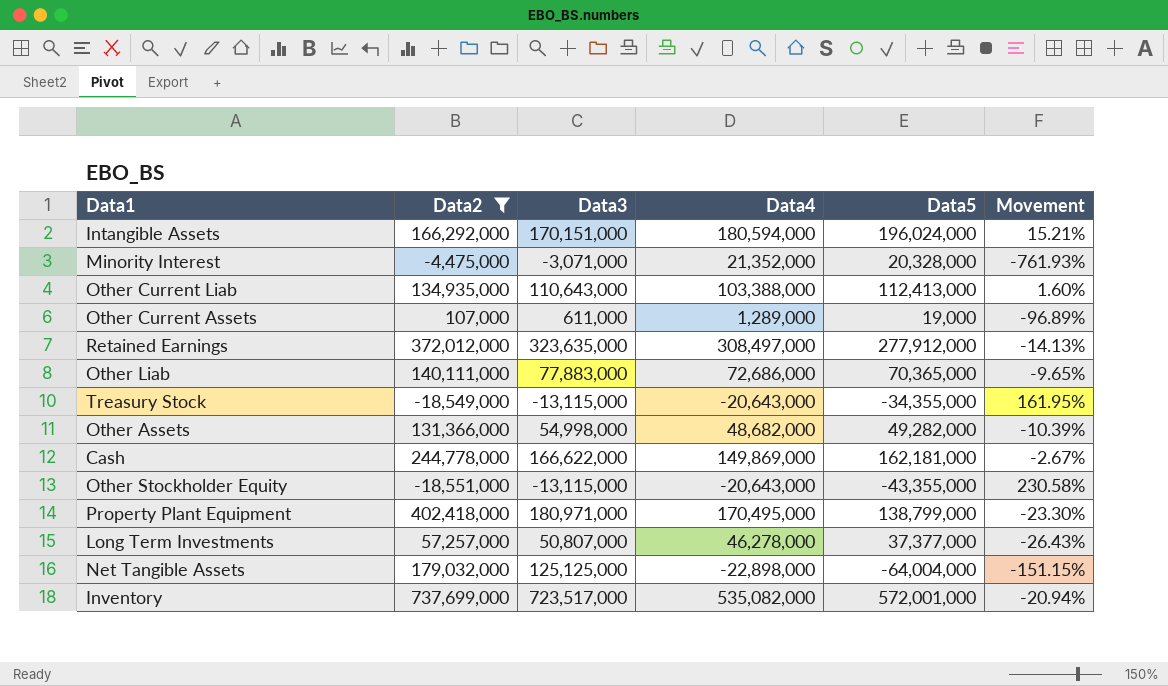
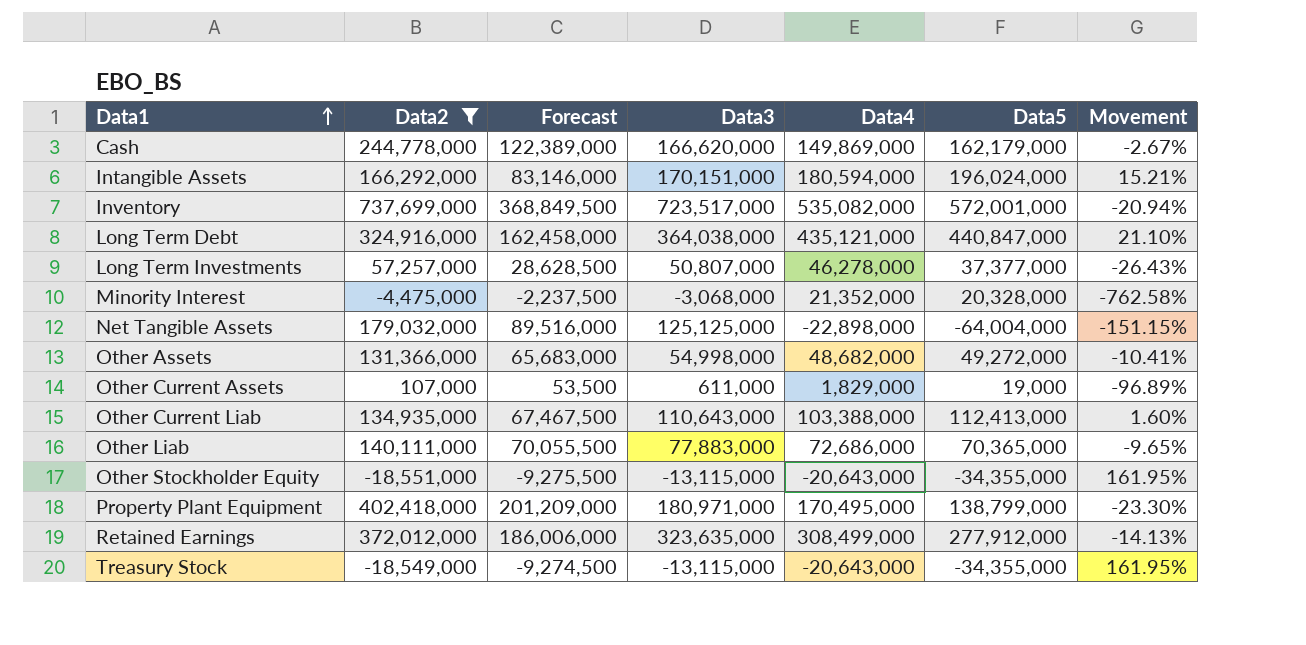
row order: none -> Data1 ascending
column Forecast | formula: none -> [Data2] * 0.5
Cash | Data3: 166,622,000 -> 166,620,000
Cash | Data5: 162,181,000 -> 162,179,000
row Long Term Debt: none -> 324,916,000 | 162,458,000 | 364,038,000 | 435,121,000 | 440,847,000 | 21.10%
Minority Interest | Data3: -3,071,000 -> -3,068,000
Minority Interest | Movement: -761.93% -> -762.58%
Other Assets | Data5: 49,282,000 -> 49,272,000
Other Assets | Movement: -10.39% -> -10.41%
Other Current Assets | Data4: 1,289,000 -> 1,829,000
Other Stockholder Equity | Data5: -43,355,000 -> -34,355,000
Other Stockholder Equity | Movement: 230.58% -> 161.95%
Retained Earnings | Data4: 308,497,000 -> 308,499,000

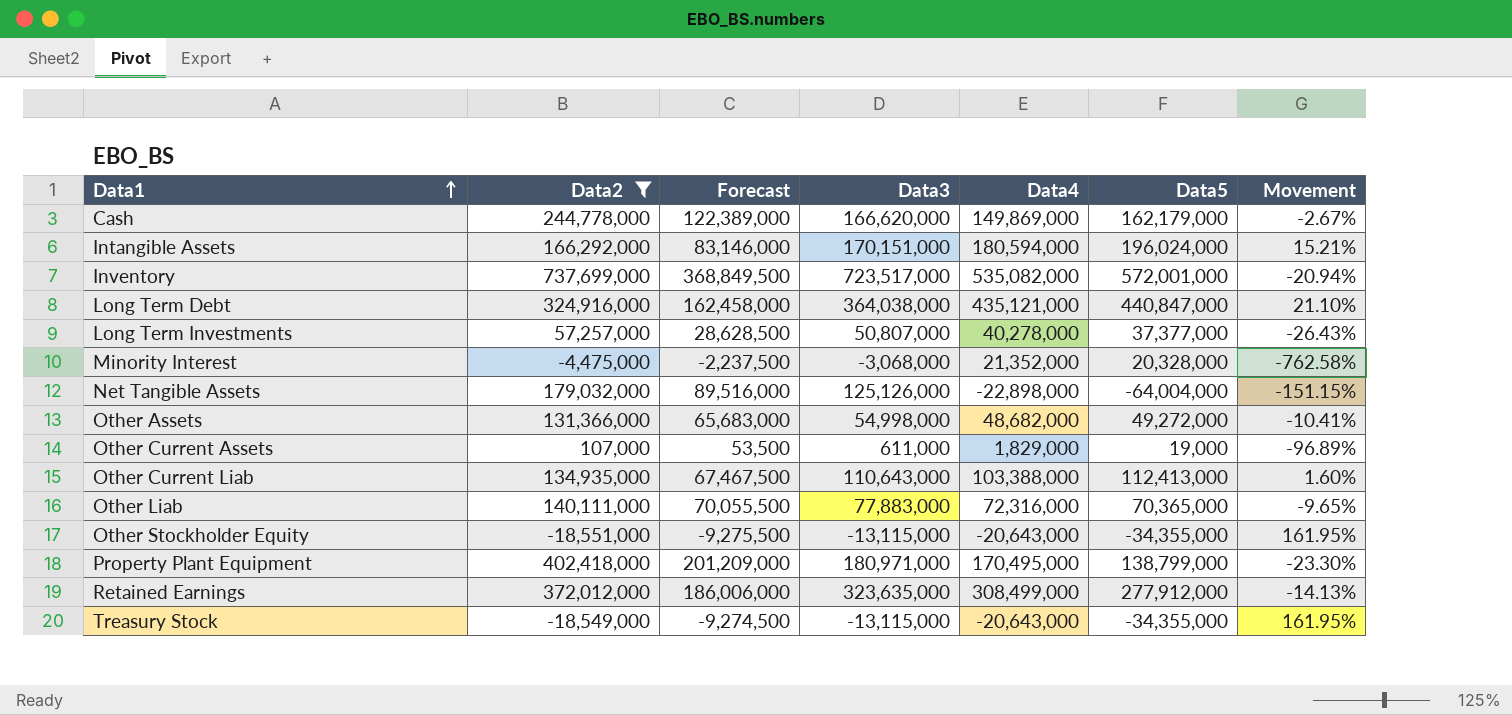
Long Term Investments | Data4: 46,278,000 -> 40,278,000
Net Tangible Assets | Data3: 125,125,000 -> 125,126,000
Other Liab | Data4: 72,686,000 -> 72,316,000

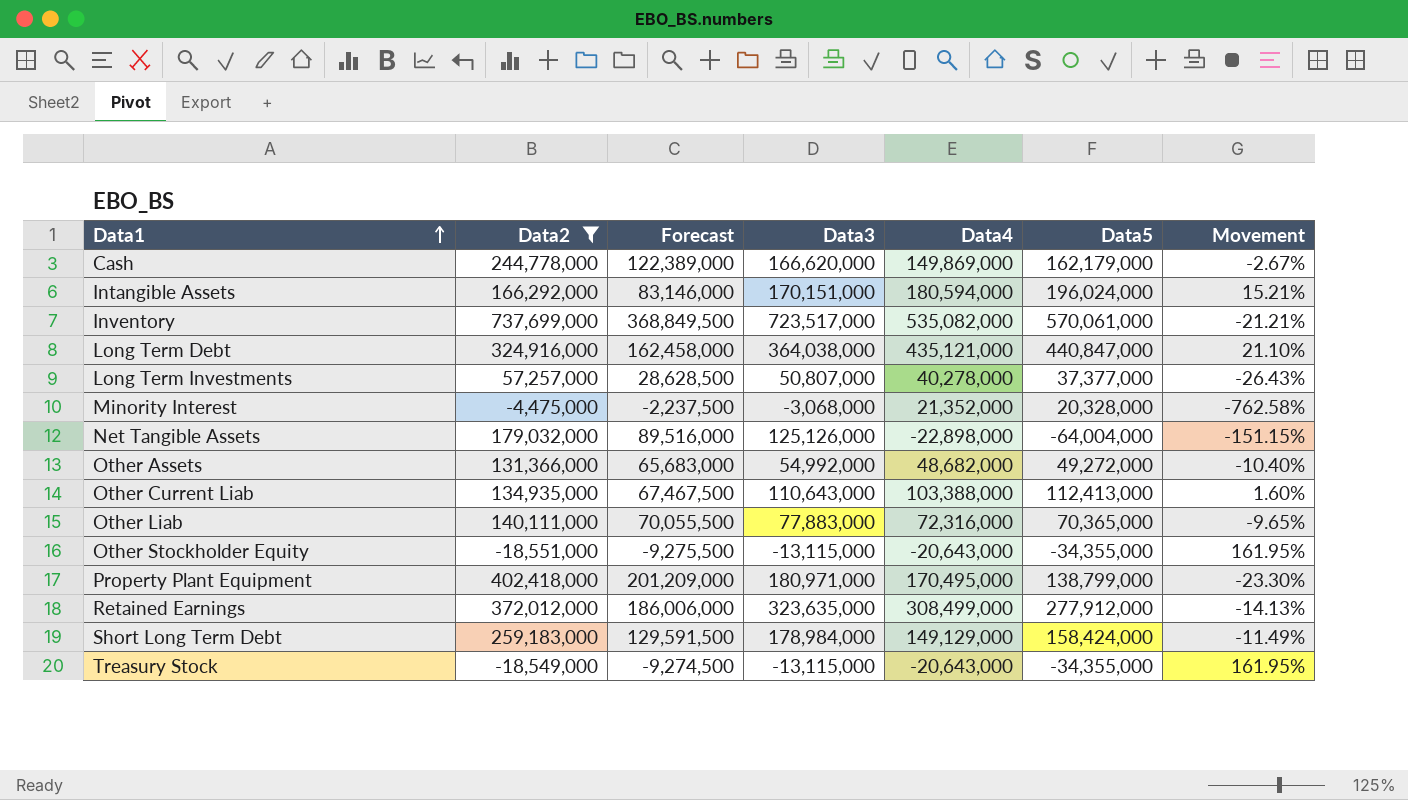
row Other Current Assets: 107,000 | 53,500 | 611,000 | 1,829,000 | 19,000 | -96.89% -> none
Inventory | Data5: 572,001,000 -> 570,061,000
Inventory | Movement: -20.94% -> -21.21%
Other Assets | Data3: 54,998,000 -> 54,992,000
Other Assets | Movement: -10.41% -> -10.40%
row Short Long Term Debt: none -> 259,183,000 | 129,591,500 | 178,984,000 | 149,129,000 | 158,424,000 | -11.49%

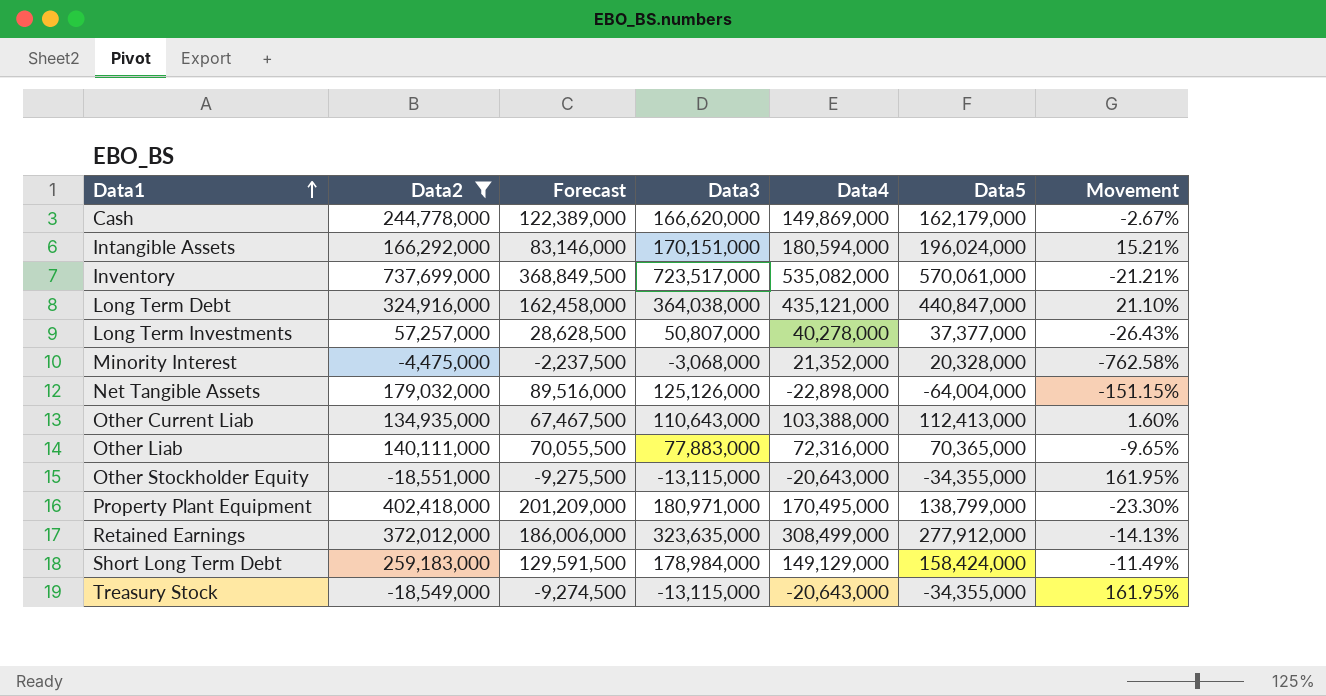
row Other Assets: 131,366,000 | 65,683,000 | 54,992,000 | 48,682,000 | 49,272,000 | -10.40% -> none

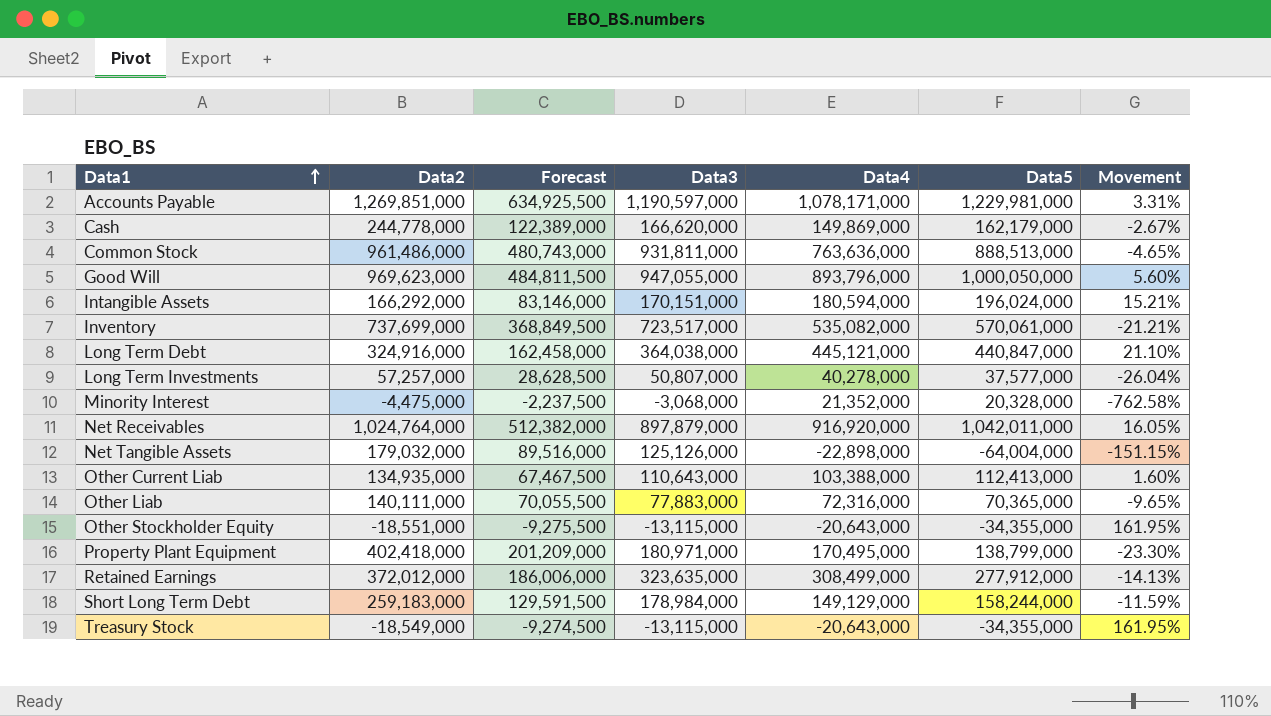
filter: Data2 <= 737,699,000 -> none
Long Term Debt | Data4: 435,121,000 -> 445,121,000
Long Term Investments | Data5: 37,377,000 -> 37,577,000
Long Term Investments | Movement: -26.43% -> -26.04%
Short Long Term Debt | Data5: 158,424,000 -> 158,244,000
Short Long Term Debt | Movement: -11.49% -> -11.59%

